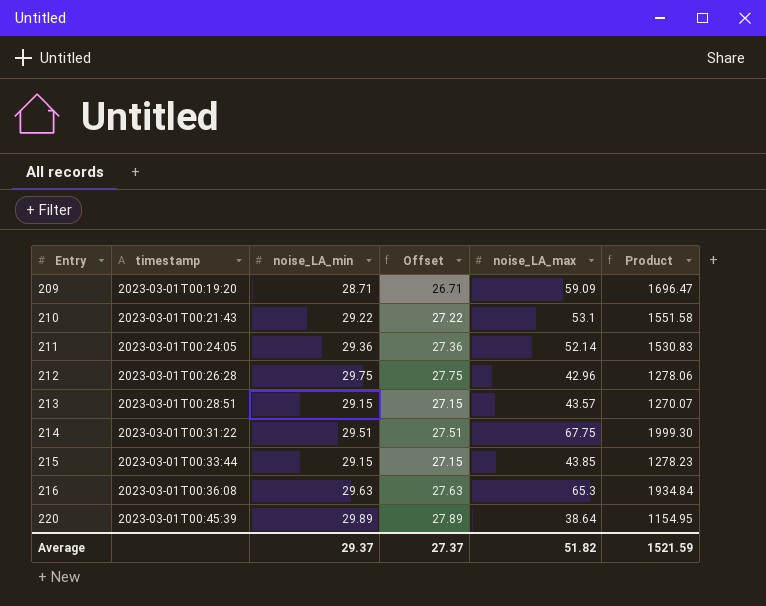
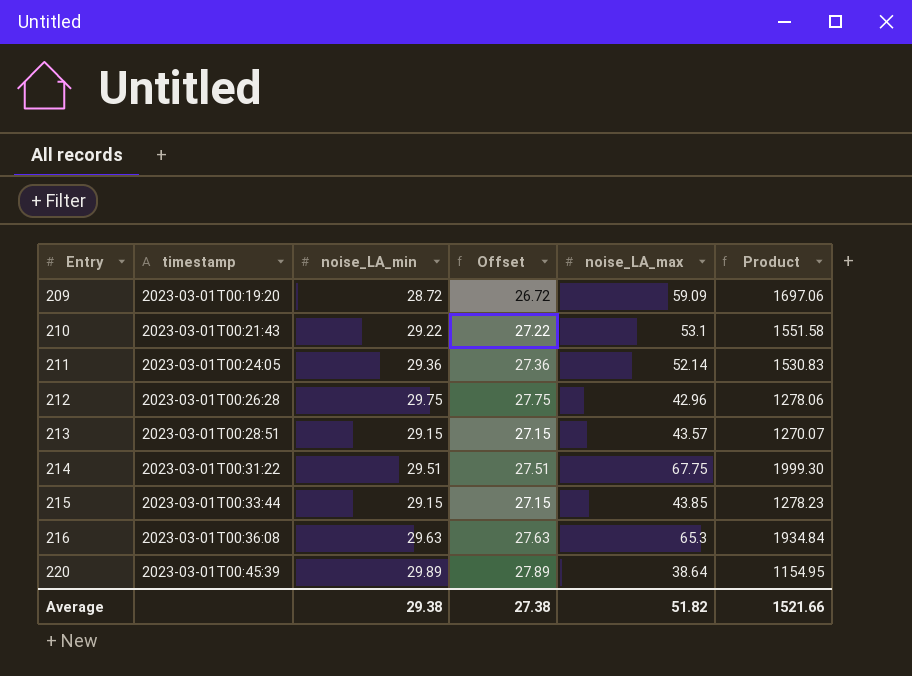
209 | noise_LA_min: 28.71 -> 28.72
209 | Offset: 26.71 -> 26.72
209 | Product: 1696.47 -> 1697.06
Average | noise_LA_min: 29.37 -> 29.38
Average | Offset: 27.37 -> 27.38
Average | Product: 1521.59 -> 1521.66

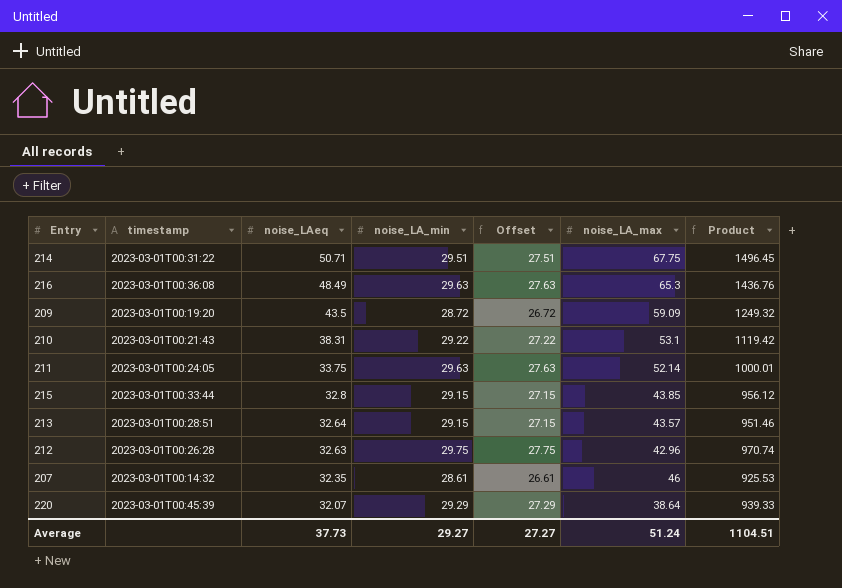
row order: Entry ascending -> noise_LAeq descending
column noise_LAeq | position: none -> 3
column Product | formula: [noise_LA_min] * [noise_LA_max] -> [noise_LAeq] * [noise_LA_min]
211 | noise_LA_min: 29.36 -> 29.63
211 | Offset: 27.36 -> 27.63
row 207: none -> 2023-03-01T00:14:32 | 32.35 | 28.61 | 26.61 | 46 | 925.53
220 | noise_LA_min: 29.89 -> 29.29
220 | Offset: 27.89 -> 27.29
Average | noise_LA_min: 29.38 -> 29.27
Average | Offset: 27.38 -> 27.27
Average | noise_LA_max: 51.82 -> 51.24
Average | Product: 1521.66 -> 1104.51

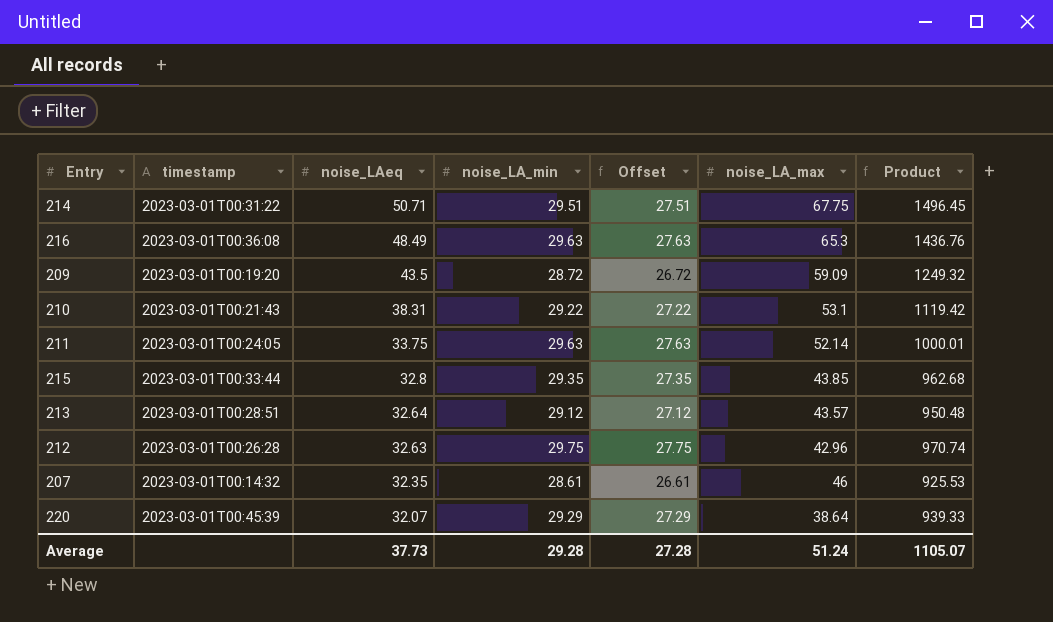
215 | noise_LA_min: 29.15 -> 29.35
215 | Offset: 27.15 -> 27.35
215 | Product: 956.12 -> 962.68
213 | noise_LA_min: 29.15 -> 29.12
213 | Offset: 27.15 -> 27.12
213 | Product: 951.46 -> 950.48
Average | noise_LA_min: 29.27 -> 29.28
Average | Offset: 27.27 -> 27.28
Average | Product: 1104.51 -> 1105.07

